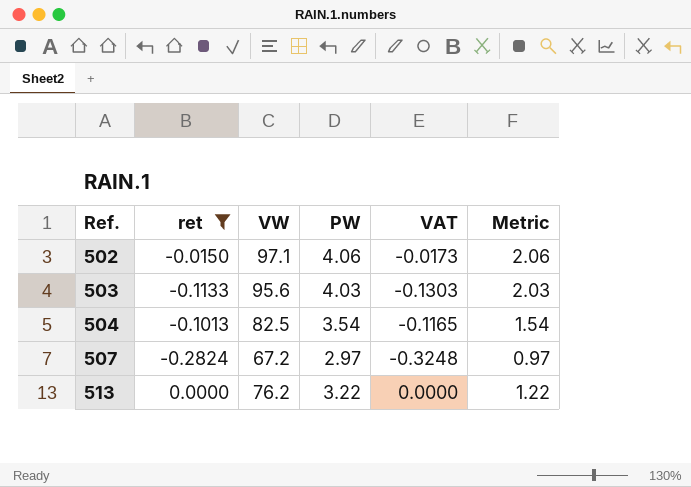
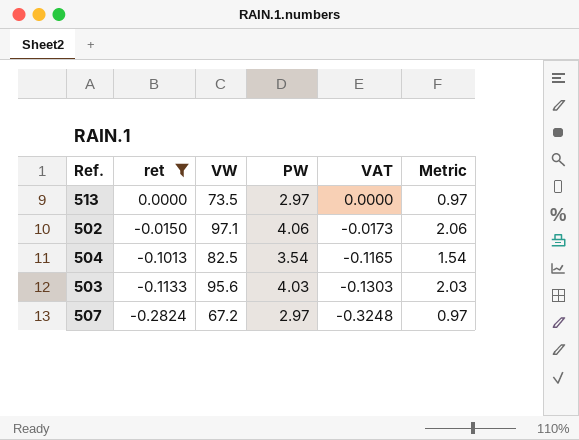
row order: Ref. ascending -> ret descending
513 | VW: 76.2 -> 73.5
513 | PW: 3.22 -> 2.97
513 | Metric: 1.22 -> 0.97

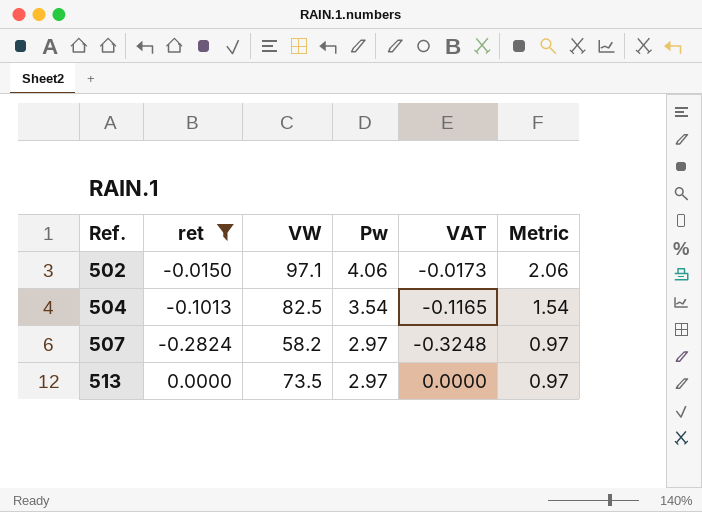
row order: ret descending -> Ref. ascending
column name: PW -> Pw
row 503: -0.1133 | 95.6 | 4.03 | -0.1303 | 2.03 -> none
507 | VW: 67.2 -> 58.2

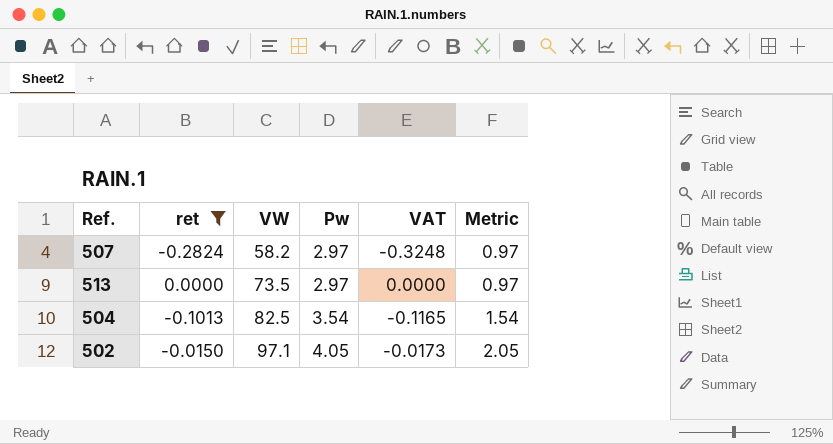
row order: Ref. ascending -> VW ascending
502 | Pw: 4.06 -> 4.05
502 | Metric: 2.06 -> 2.05

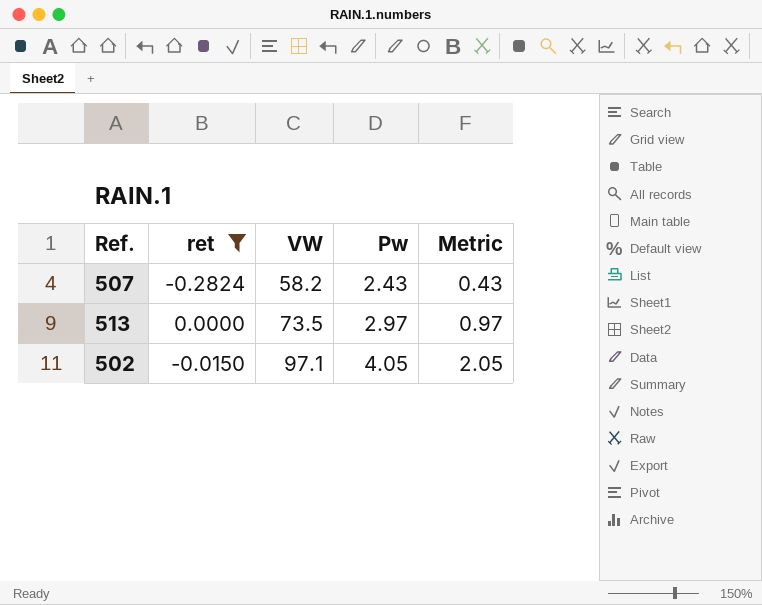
column VAT | formula: [ret] * 1.15 -> none
row 504: -0.1013 | 82.5 | 3.54 | -0.1165 | 1.54 -> none
507 | Pw: 2.97 -> 2.43
507 | Metric: 0.97 -> 0.43

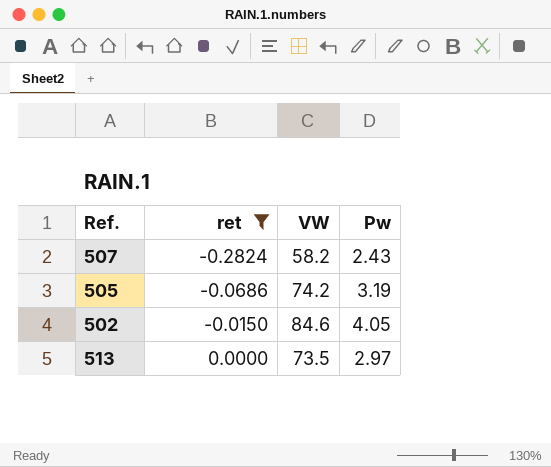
row order: VW ascending -> ret ascending
column Metric | formula: [Pw] - 2 -> none
row 505: none -> -0.0686 | 74.2 | 3.19
502 | VW: 97.1 -> 84.6

